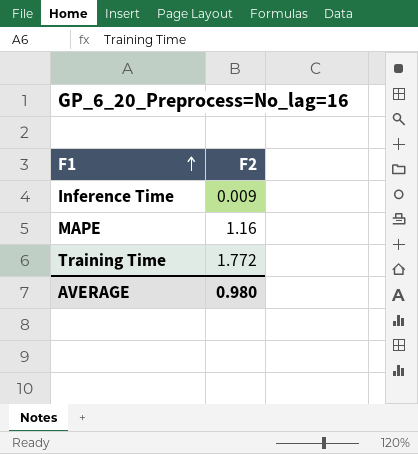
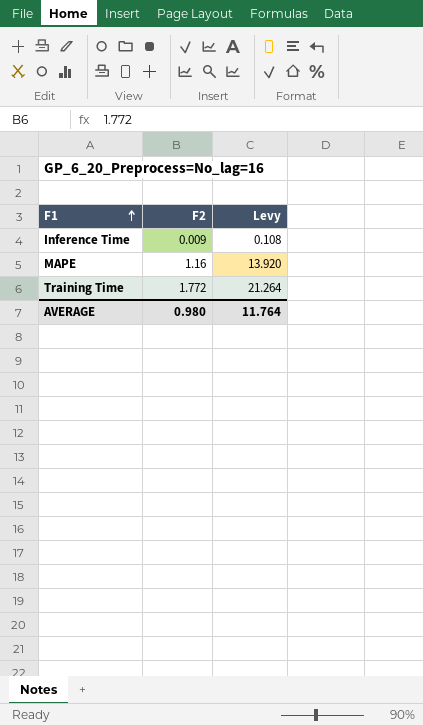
column Levy | formula: none -> [F2] * 12

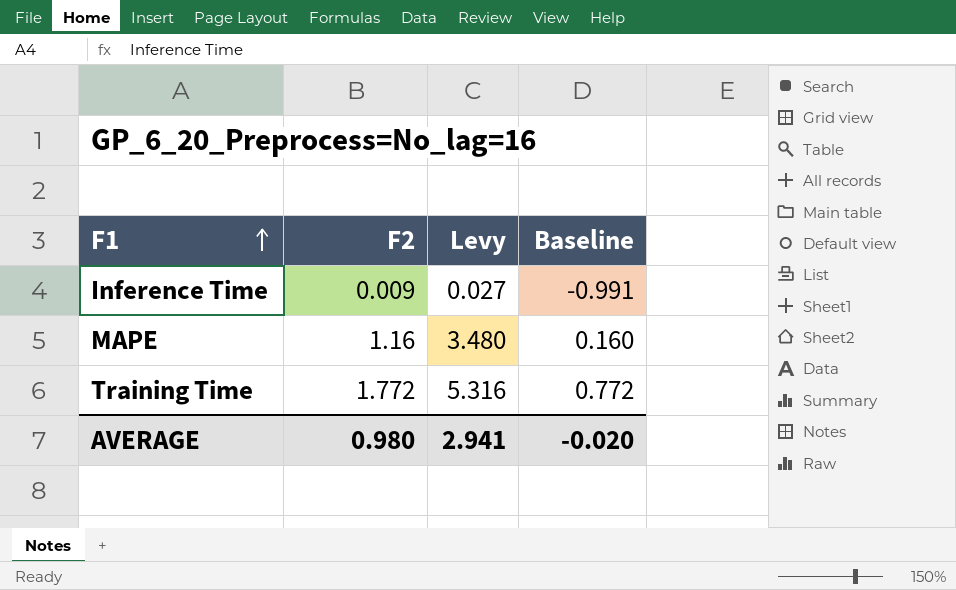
column Levy | formula: [F2] * 12 -> [F2] * 3
column Baseline | formula: none -> [F2] - 1
AVERAGE | Levy: 11.764 -> 2.941

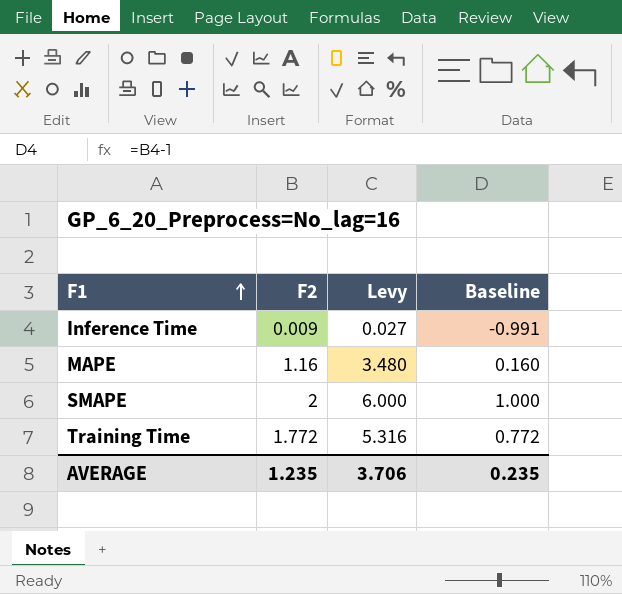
row SMAPE: none -> 2 | 6.000 | 1.000
AVERAGE | F2: 0.980 -> 1.235
AVERAGE | Levy: 2.941 -> 3.706
AVERAGE | Baseline: -0.020 -> 0.235

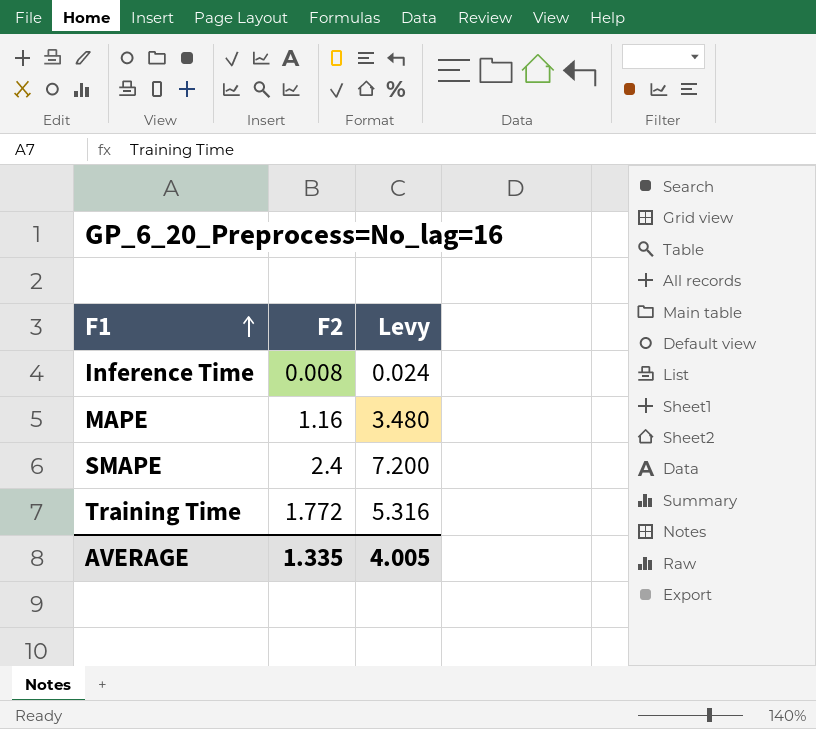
column Baseline | formula: [F2] - 1 -> none
Inference Time | F2: 0.009 -> 0.008
Inference Time | Levy: 0.027 -> 0.024
SMAPE | F2: 2 -> 2.4
SMAPE | Levy: 6.000 -> 7.200
AVERAGE | F2: 1.235 -> 1.335
AVERAGE | Levy: 3.706 -> 4.005

